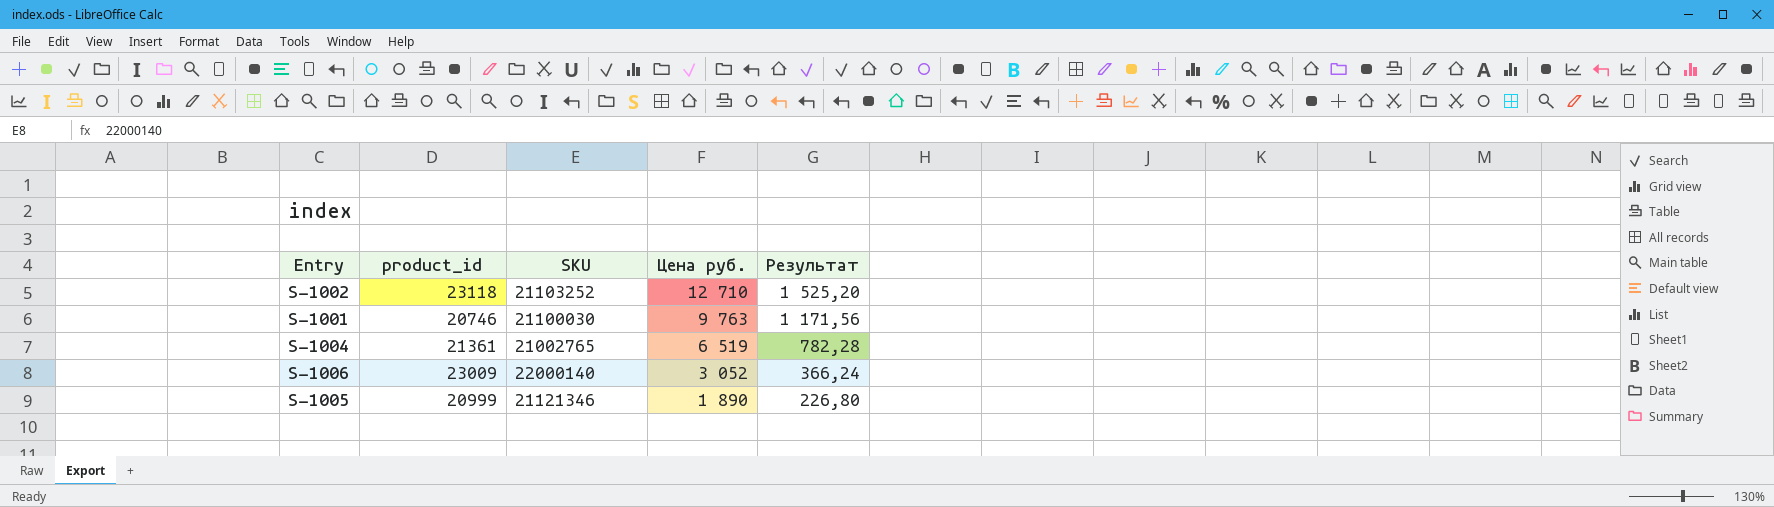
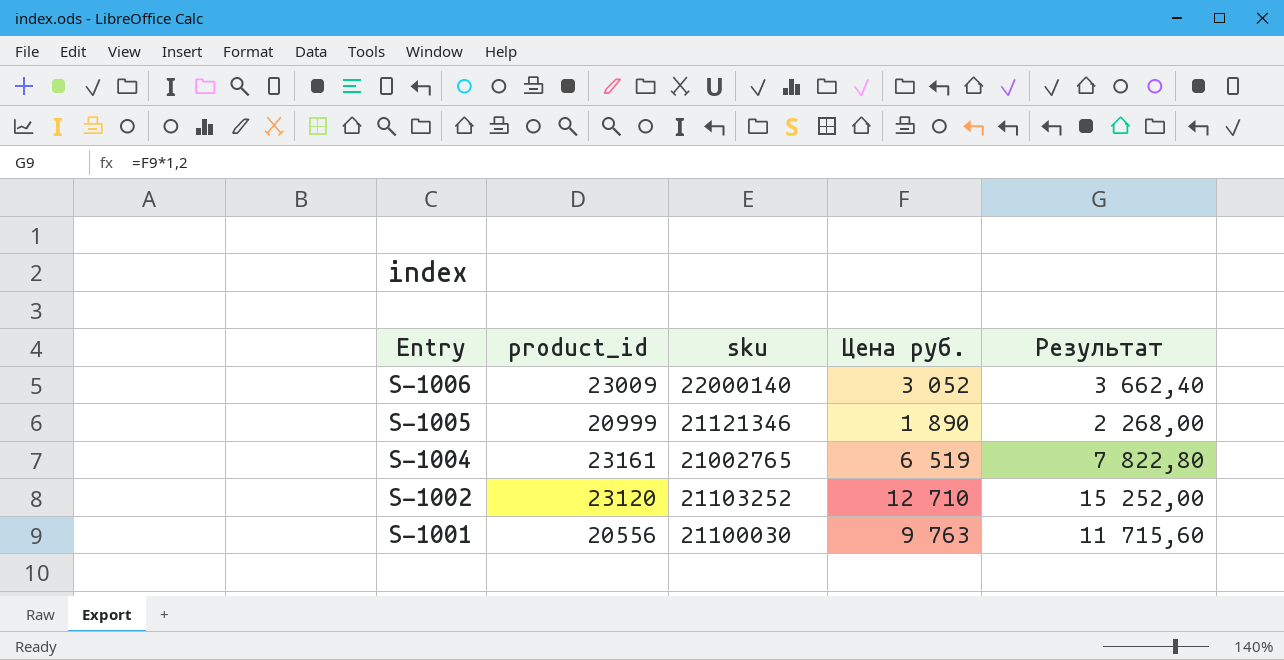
row order: Цена руб. descending -> Entry descending
column name: SKU -> sku
column Результат | formula: [Цена руб.] * 0,12 -> [Цена руб.] * 1,2
S-1004 | product_id: 21361 -> 23161
S-1002 | product_id: 23118 -> 23120
S-1001 | product_id: 20746 -> 20556

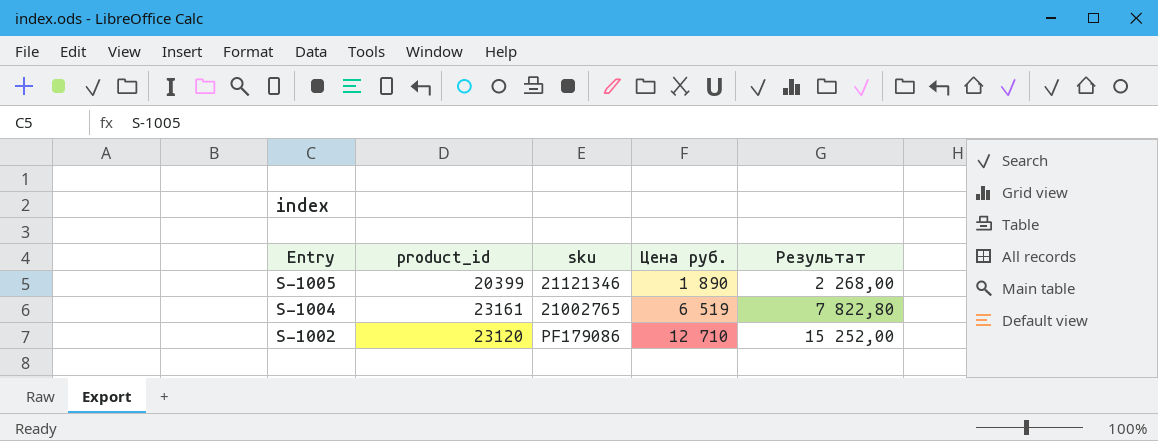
row S-1006: 23009 | 22000140 | 3 052 | 3 662,40 -> none
row S-1001: 20556 | 21100030 | 9 763 | 11 715,60 -> none
S-1005 | product_id: 20999 -> 20399
S-1002 | sku: 21103252 -> PF179086

